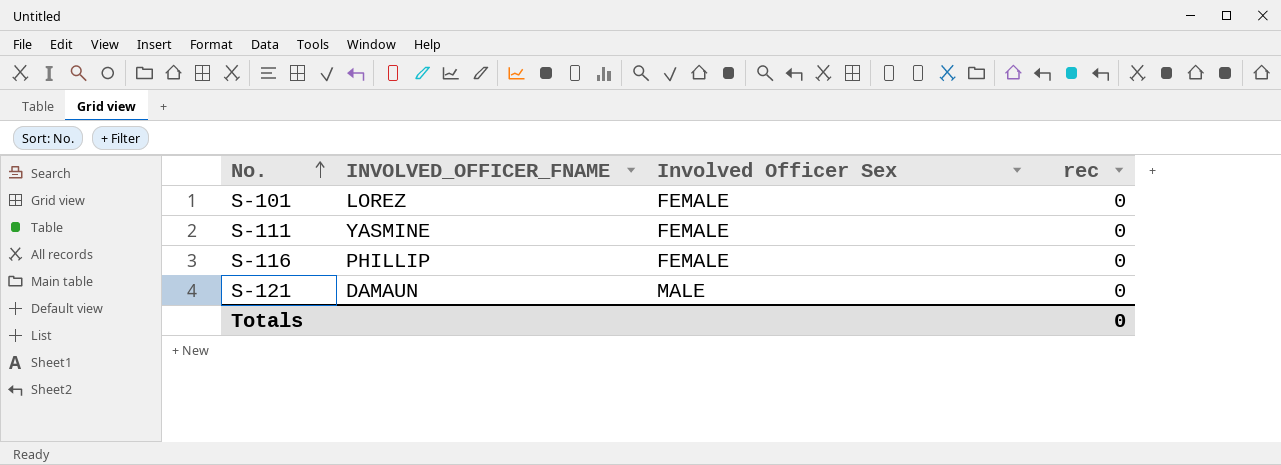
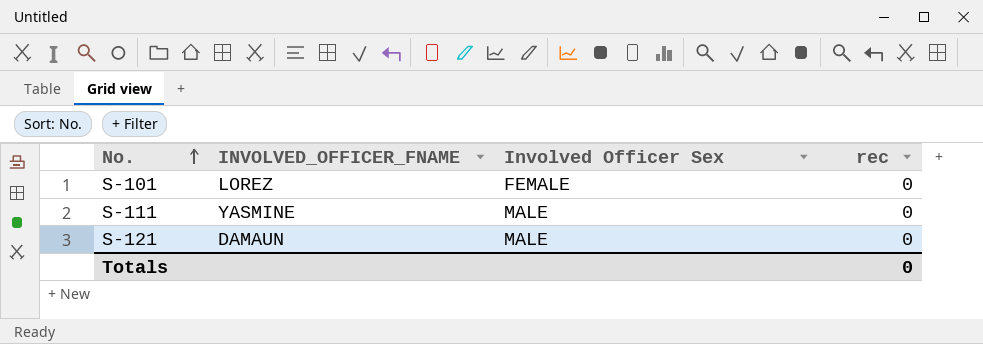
row S-116: PHILLIP | FEMALE | 0 -> none
S-111 | Involved Officer Sex: FEMALE -> MALE

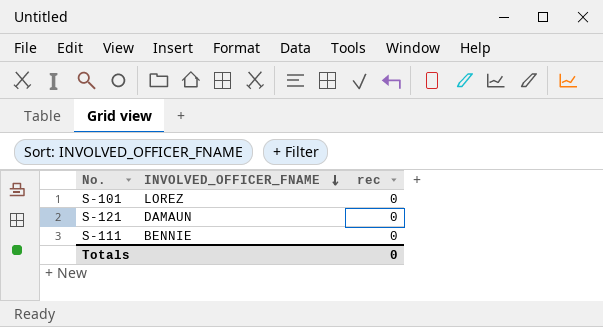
row order: No. ascending -> INVOLVED_OFFICER_FNAME descending
column Involved Officer Sex | position: 3 -> none
S-111 | INVOLVED_OFFICER_FNAME: YASMINE -> BENNIE

